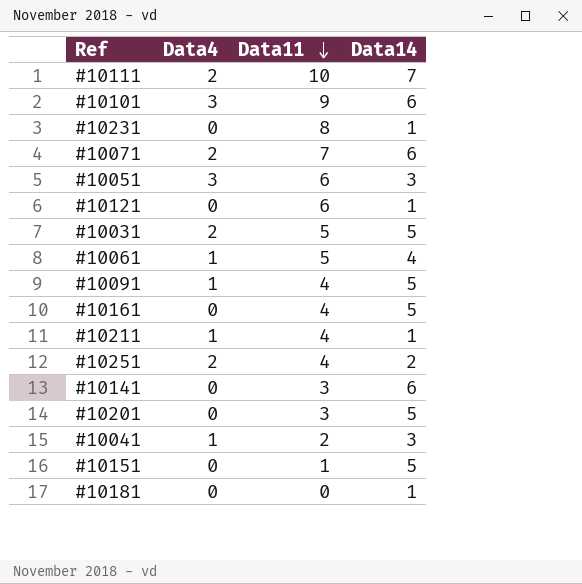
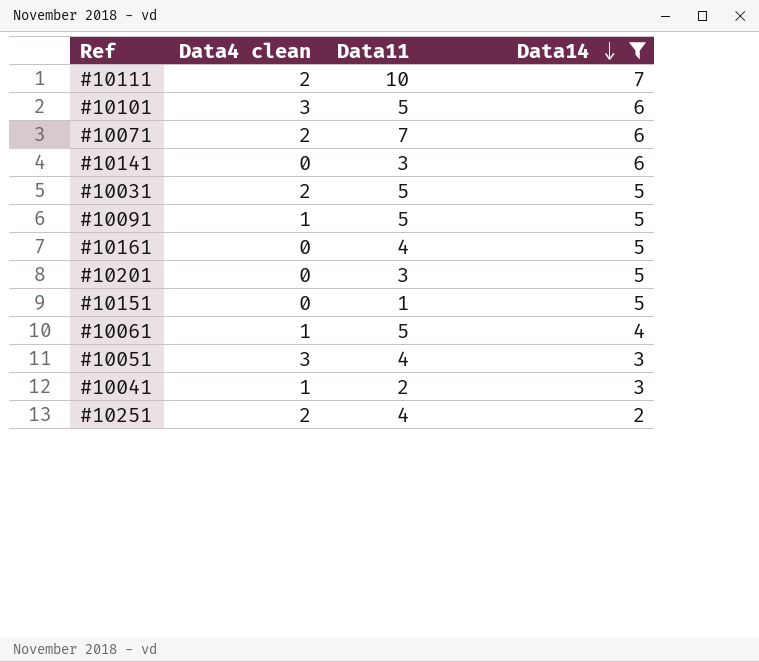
filter: none -> Data14 != 1
row order: Data11 descending -> Data14 descending
column name: Data4 -> Data4 clean
#10101 | Data11: 9 -> 5
#10091 | Data11: 4 -> 5
#10051 | Data11: 6 -> 4

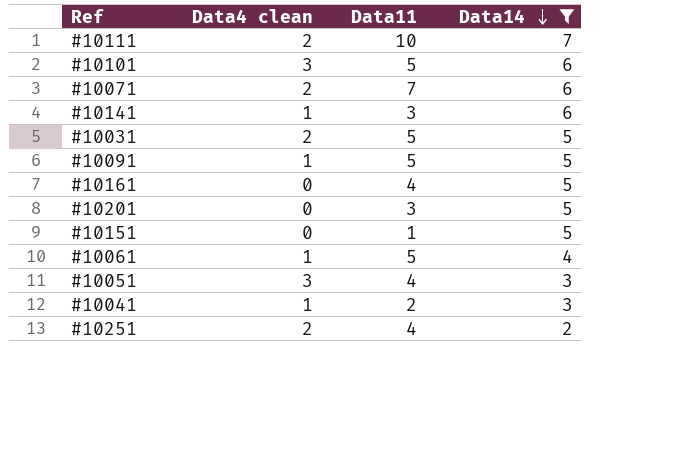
#10141 | Data4 clean: 0 -> 1

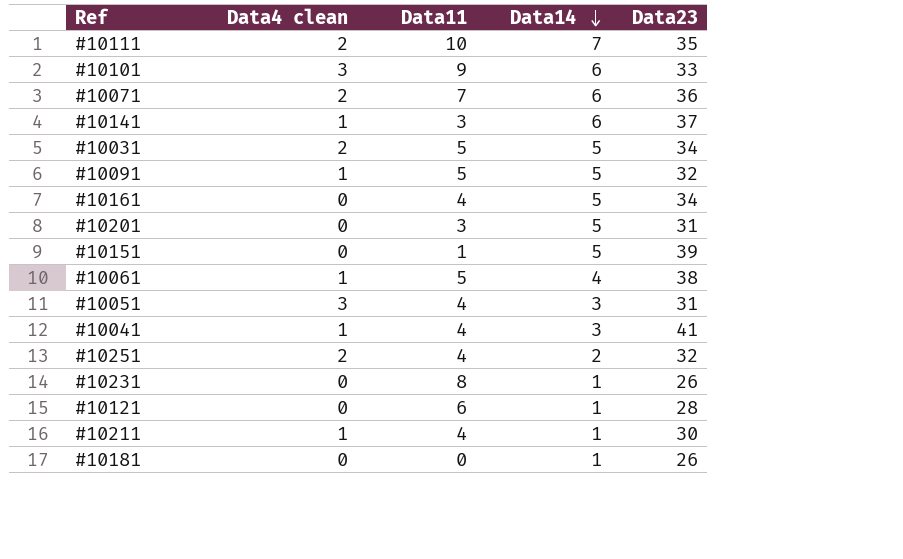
filter: Data14 != 1 -> none
column Data23 | position: none -> 5
#10101 | Data11: 5 -> 9
#10041 | Data11: 2 -> 4

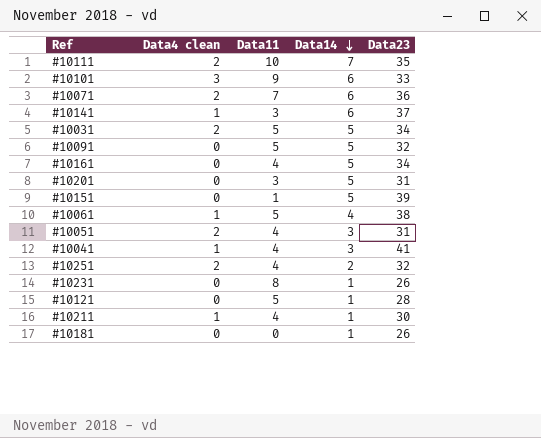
#10091 | Data4 clean: 1 -> 0
#10051 | Data4 clean: 3 -> 2
#10121 | Data11: 6 -> 5

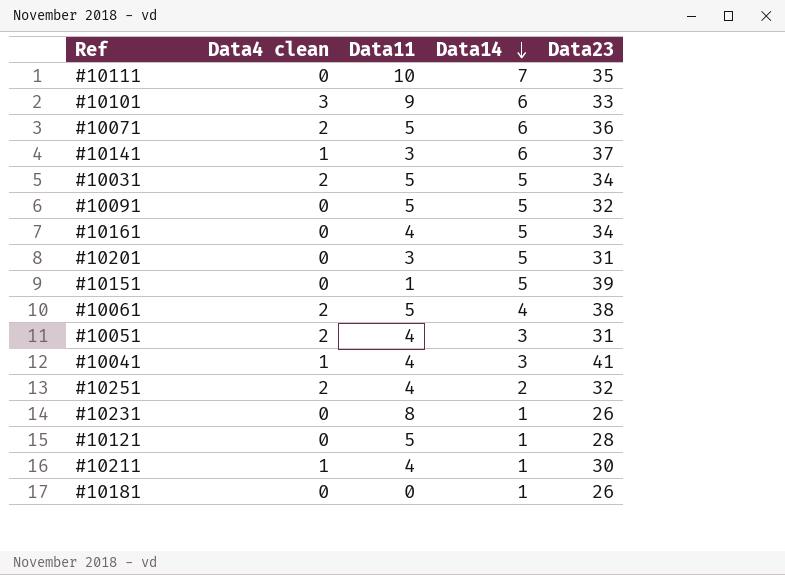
#10111 | Data4 clean: 2 -> 0
#10071 | Data11: 7 -> 5
#10061 | Data4 clean: 1 -> 2

